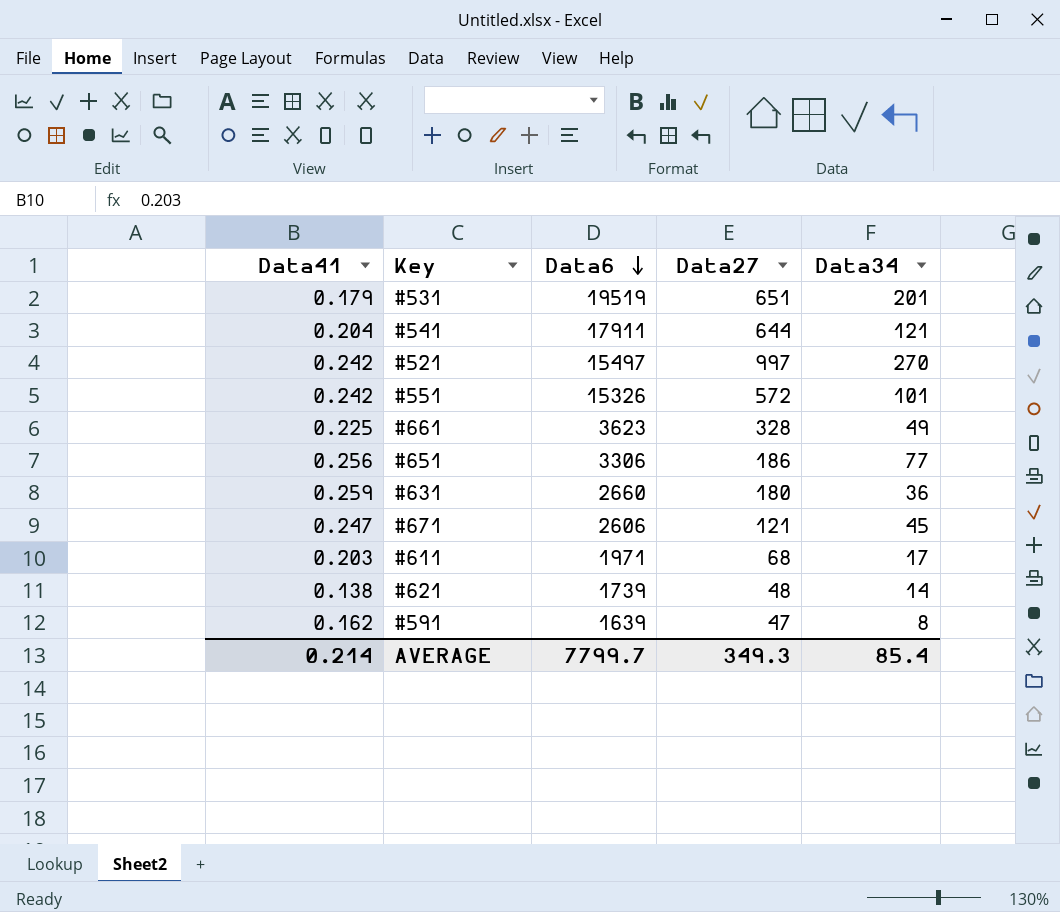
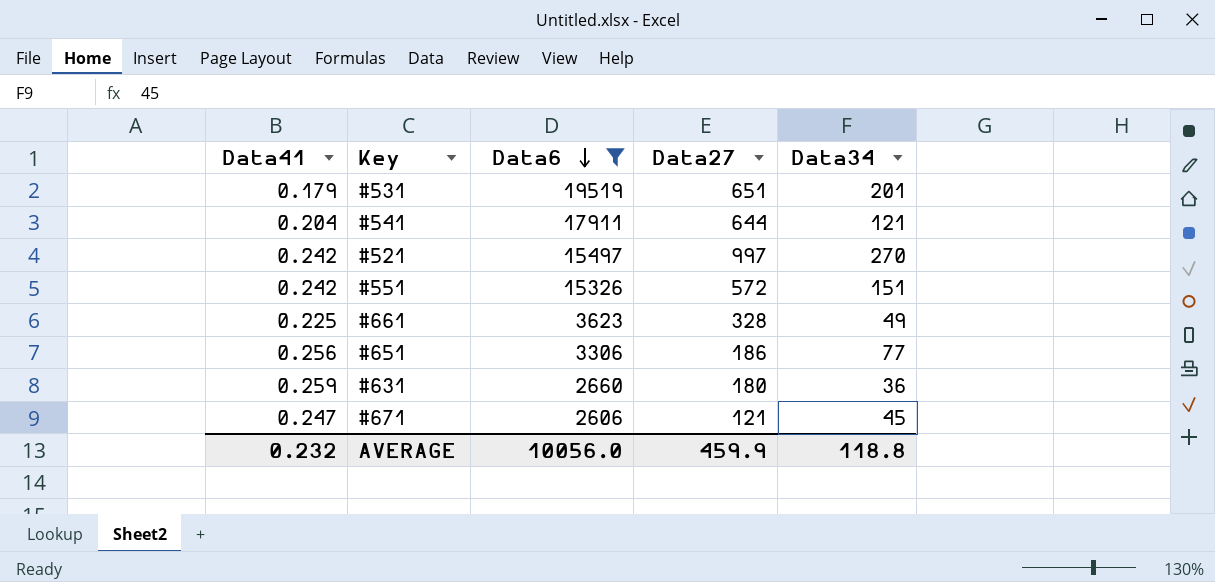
filter: none -> Data6 >= 2606
#551 | Data34: 101 -> 151
AVERAGE | Data41: 0.214 -> 0.232
AVERAGE | Data6: 7799.7 -> 10056.0
AVERAGE | Data27: 349.3 -> 459.9
AVERAGE | Data34: 85.4 -> 118.8

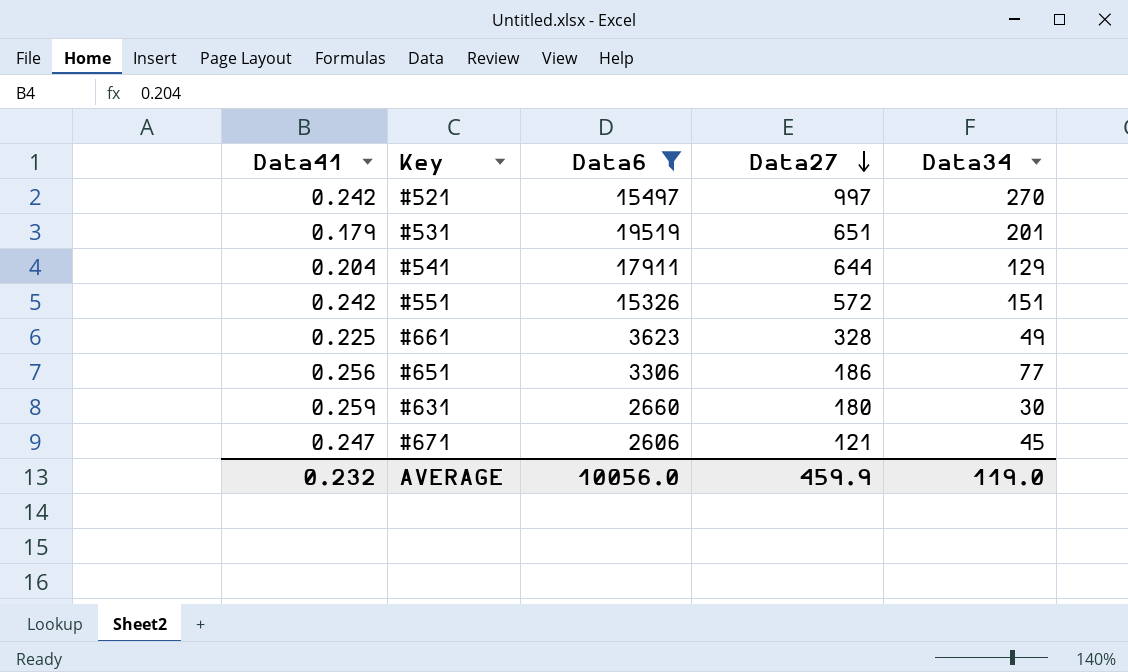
row order: Data6 descending -> Data27 descending
#541 | Data34: 121 -> 129
#631 | Data34: 36 -> 30
AVERAGE | Data34: 118.8 -> 119.0

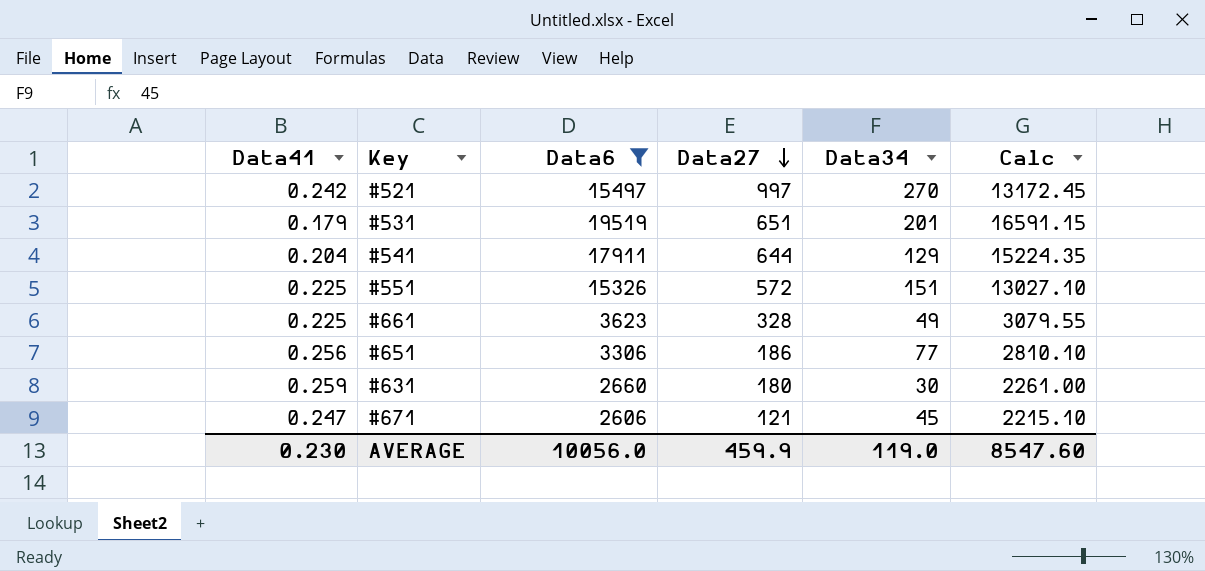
column Calc | formula: none -> [Data6] * 0.85
#551 | Data41: 0.242 -> 0.225
AVERAGE | Data41: 0.232 -> 0.230

